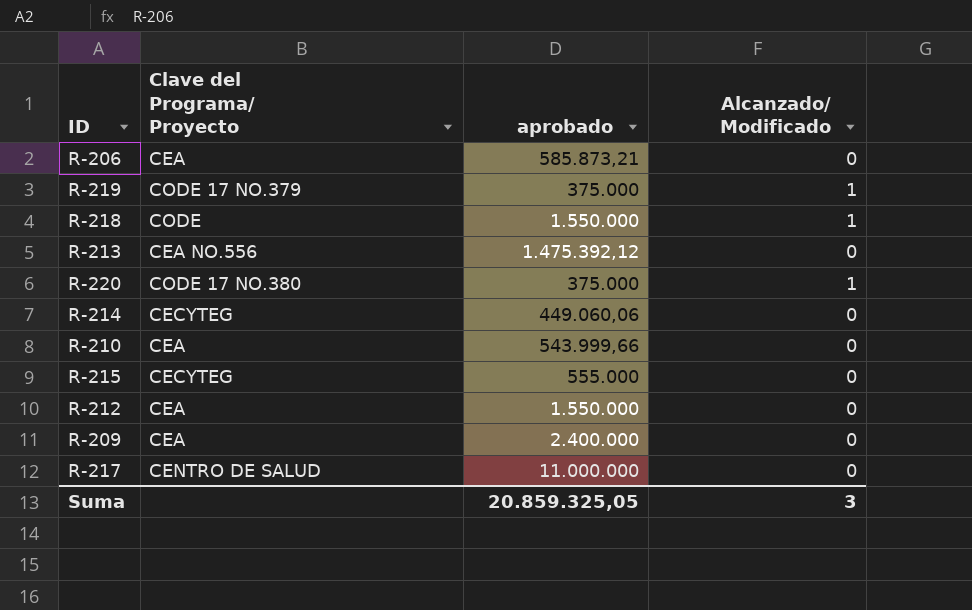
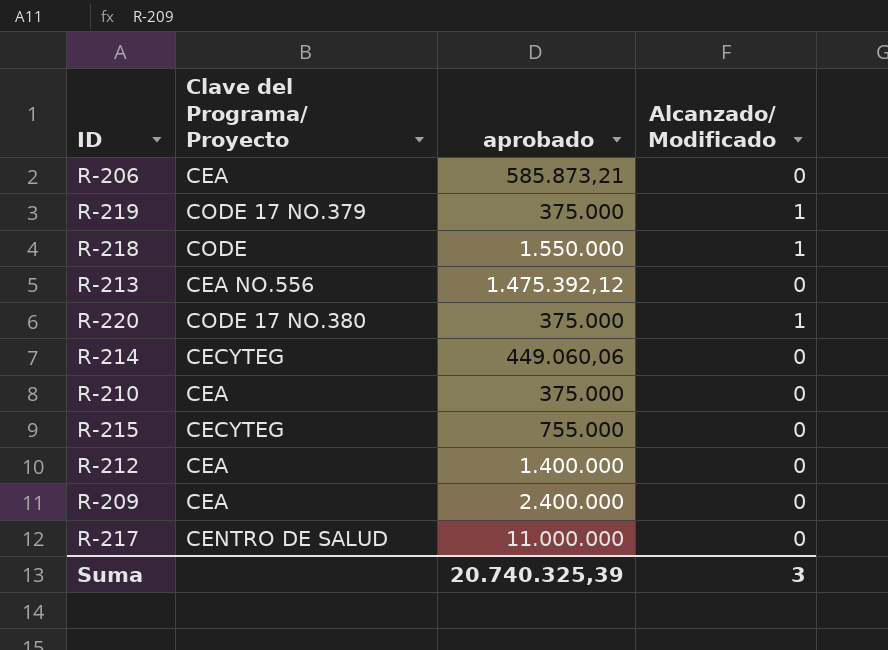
R-210 | aprobado: 543.999,66 -> 375.000
R-215 | aprobado: 555.000 -> 755.000
R-212 | aprobado: 1.550.000 -> 1.400.000
Suma | aprobado: 20.859.325,05 -> 20.740.325,39

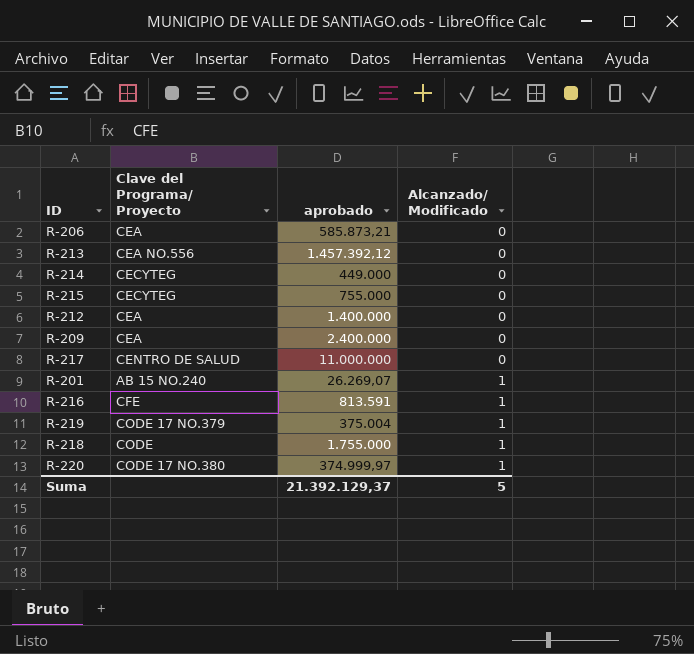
row order: none -> Alcanzado/ Modificado ascending
row R-210: CEA | 375.000 | 0 -> none
R-213 | aprobado: 1.475.392,12 -> 1.457.392,12
R-214 | aprobado: 449.060,06 -> 449.000
row R-201: none -> AB 15 NO.240 | 26.269,07 | 1
row R-216: none -> CFE | 813.591 | 1
R-219 | aprobado: 375.000 -> 375.004
R-218 | aprobado: 1.550.000 -> 1.755.000
R-220 | aprobado: 375.000 -> 374.999,97
Suma | aprobado: 20.740.325,39 -> 21.392.129,37
Suma | Alcanzado/ Modificado: 3 -> 5

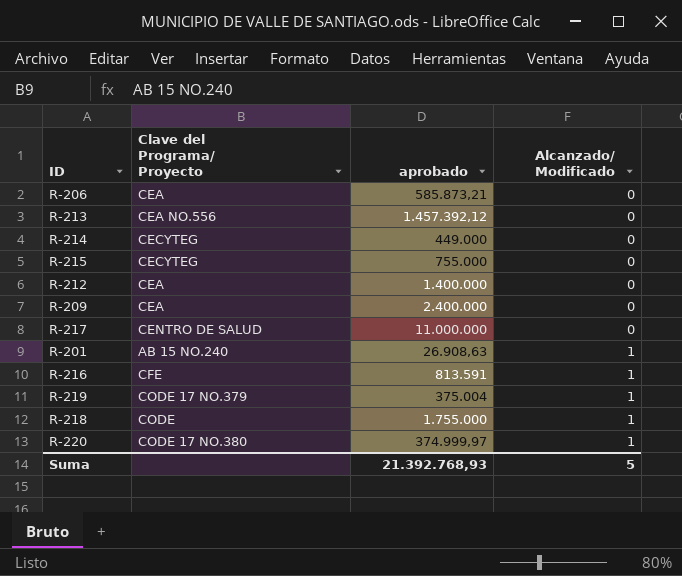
R-201 | aprobado: 26.269,07 -> 26.908,63
Suma | aprobado: 21.392.129,37 -> 21.392.768,93

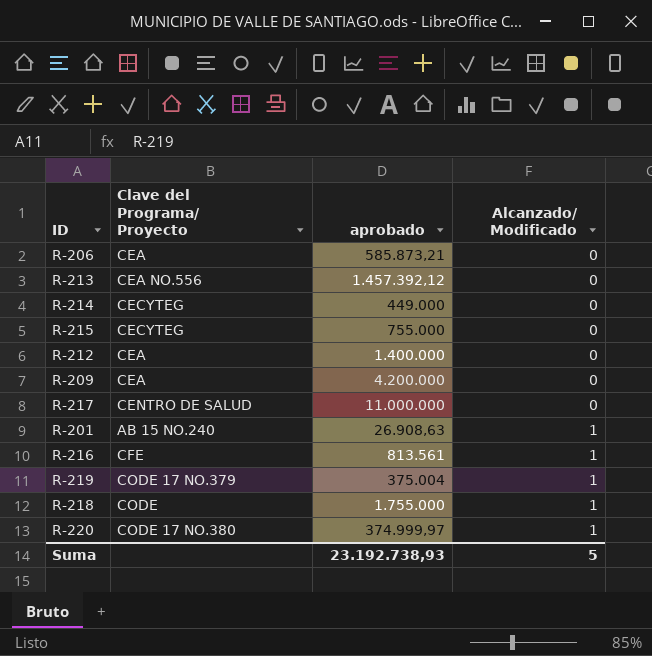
R-209 | aprobado: 2.400.000 -> 4.200.000
R-216 | aprobado: 813.591 -> 813.561
Suma | aprobado: 21.392.768,93 -> 23.192.738,93

